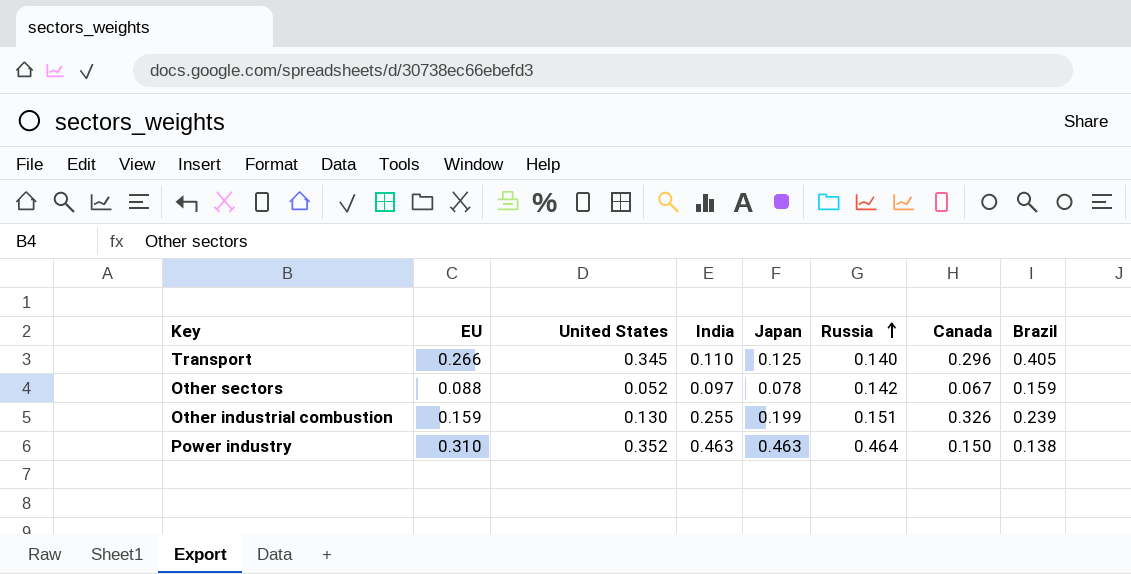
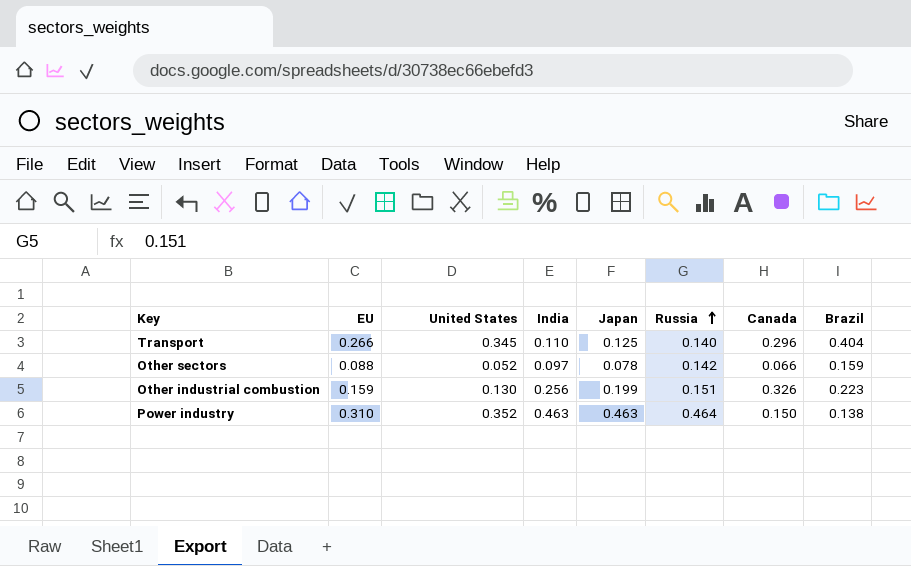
Transport | Brazil: 0.405 -> 0.404
Other sectors | Canada: 0.067 -> 0.066
Other industrial combustion | India: 0.255 -> 0.256
Other industrial combustion | Brazil: 0.239 -> 0.223

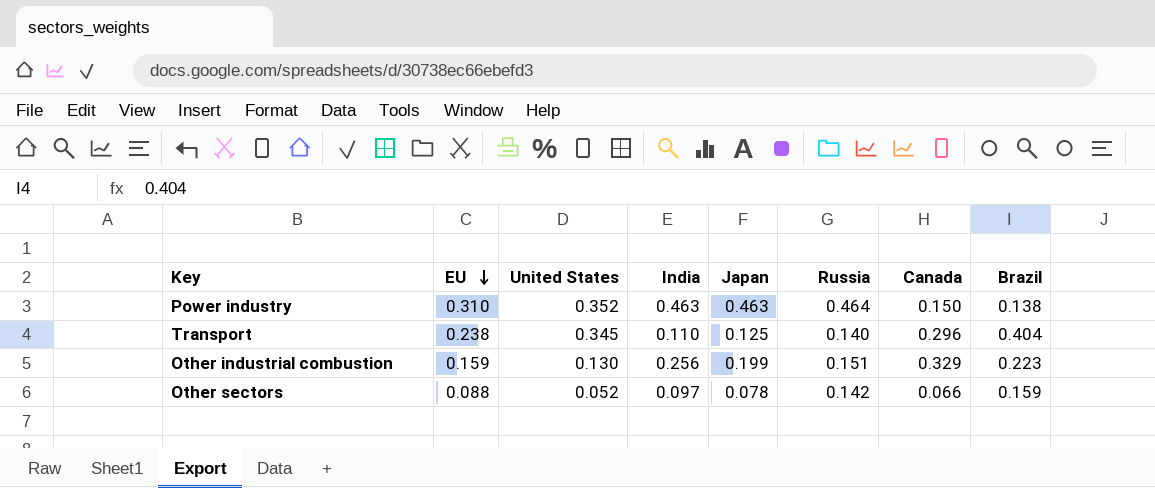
row order: Russia ascending -> EU descending
Transport | EU: 0.266 -> 0.238
Other industrial combustion | Canada: 0.326 -> 0.329

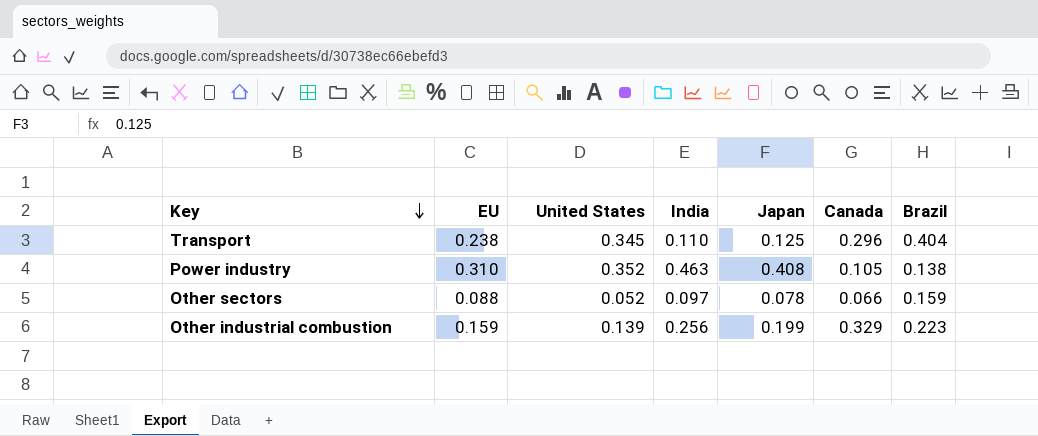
row order: EU descending -> Key descending
column Russia | position: 6 -> none
Power industry | Japan: 0.463 -> 0.408
Power industry | Canada: 0.150 -> 0.105
Other industrial combustion | United States: 0.130 -> 0.139

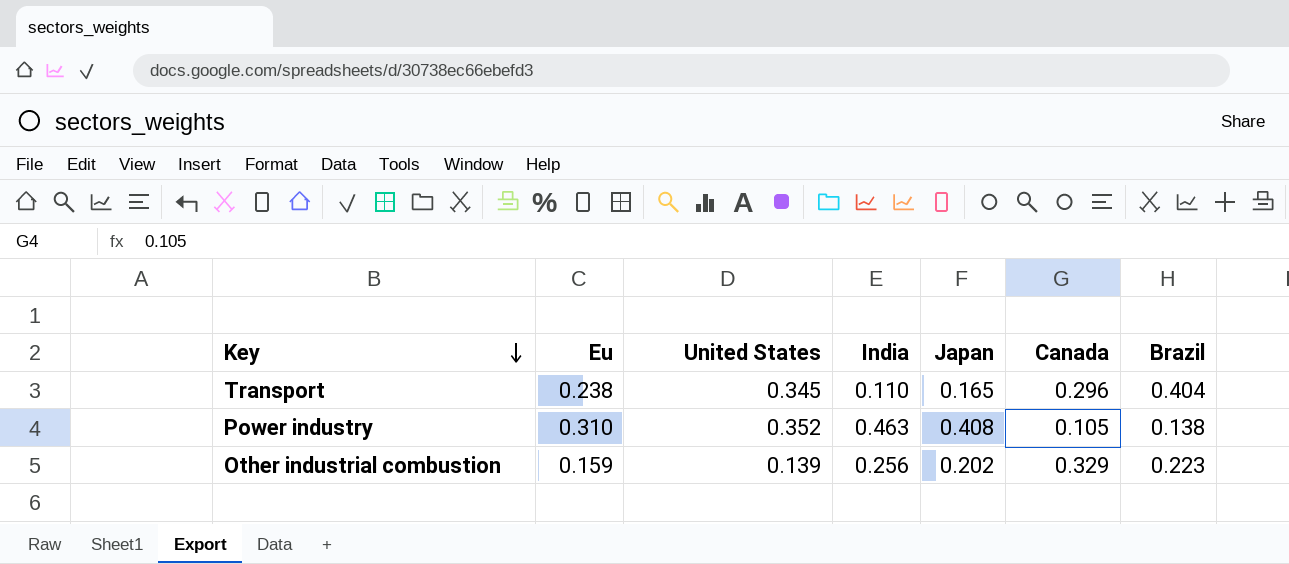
column name: EU -> Eu
row Other sectors: 0.088 | 0.052 | 0.097 | 0.078 | 0.066 | 0.159 -> none
Transport | Japan: 0.125 -> 0.165
Other industrial combustion | Japan: 0.199 -> 0.202

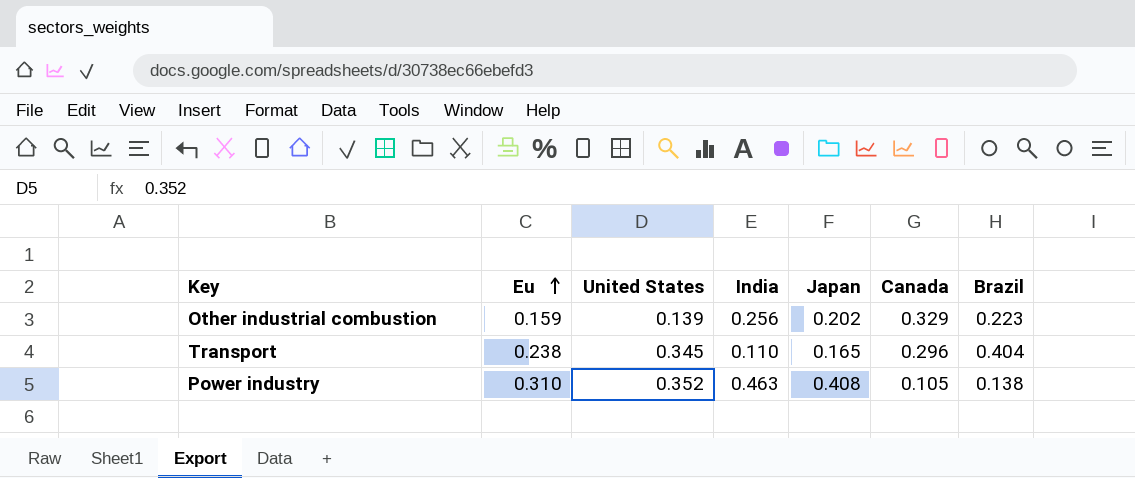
row order: Key descending -> Eu ascending

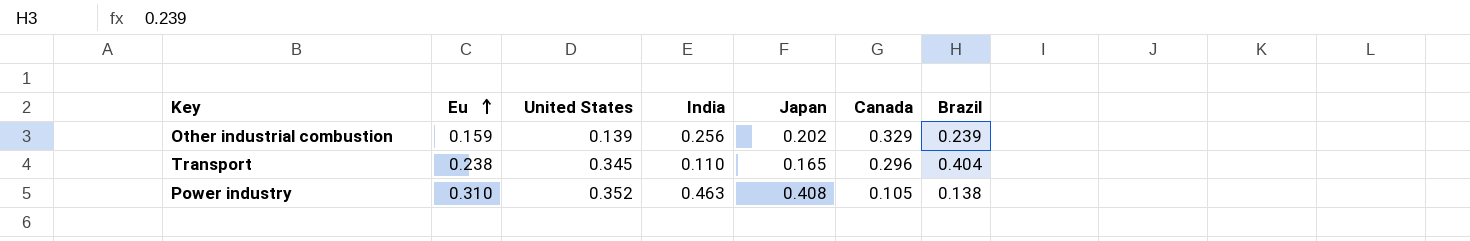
Other industrial combustion | Brazil: 0.223 -> 0.239

